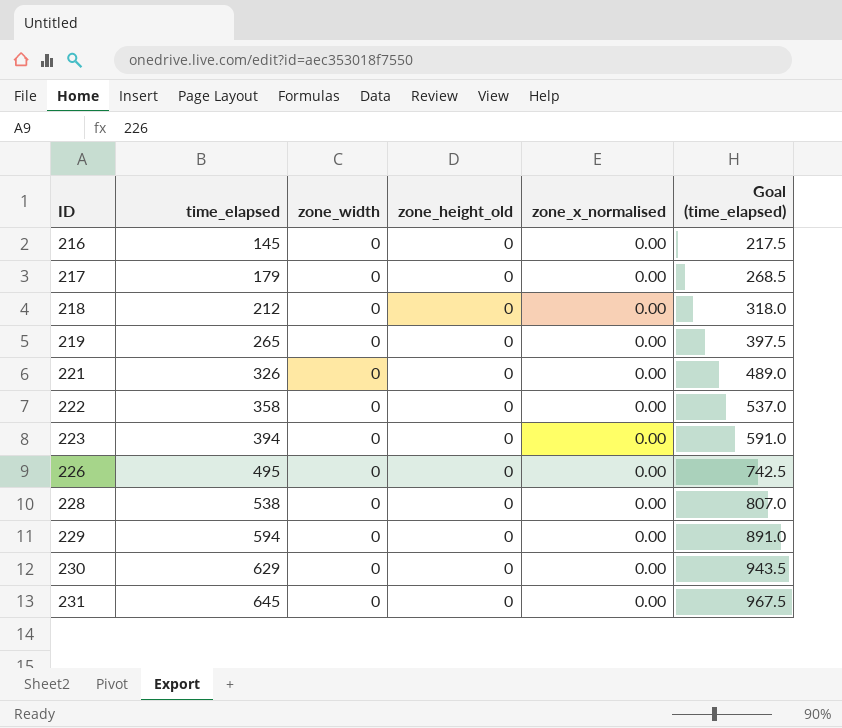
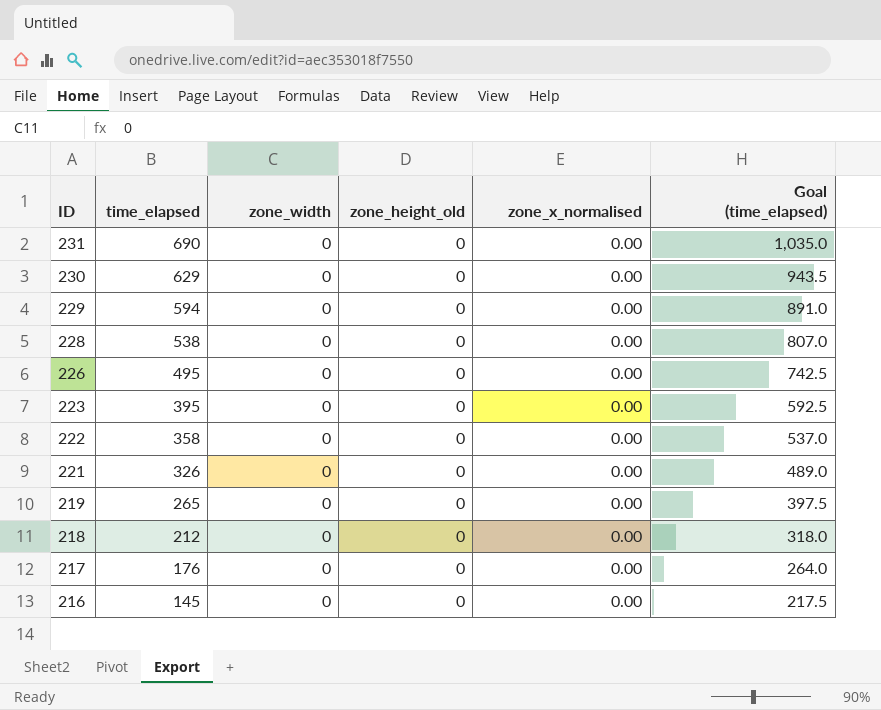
row order: ID ascending -> ID descending
231 | time_elapsed: 645 -> 690
231 | Goal (time_elapsed): 967.5 -> 1,035.0
223 | time_elapsed: 394 -> 395
223 | Goal (time_elapsed): 591.0 -> 592.5
217 | time_elapsed: 179 -> 176
217 | Goal (time_elapsed): 268.5 -> 264.0

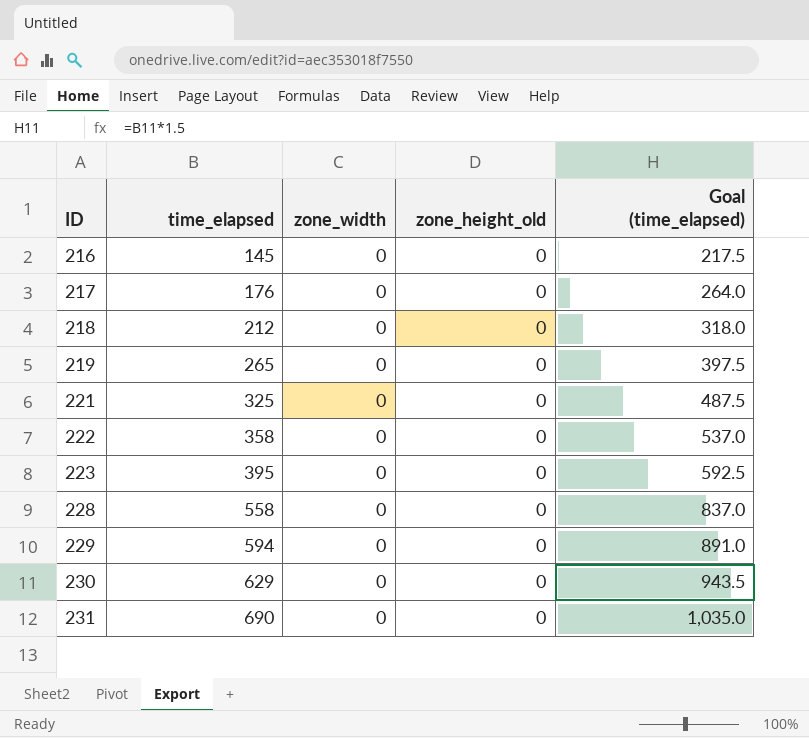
row order: ID descending -> ID ascending
column zone_x_normalised | position: 5 -> none
row 226: 495 | 0 | 0 | 0.00 | 742.5 -> none
221 | time_elapsed: 326 -> 325
221 | Goal (time_elapsed): 489.0 -> 487.5
228 | time_elapsed: 538 -> 558
228 | Goal (time_elapsed): 807.0 -> 837.0

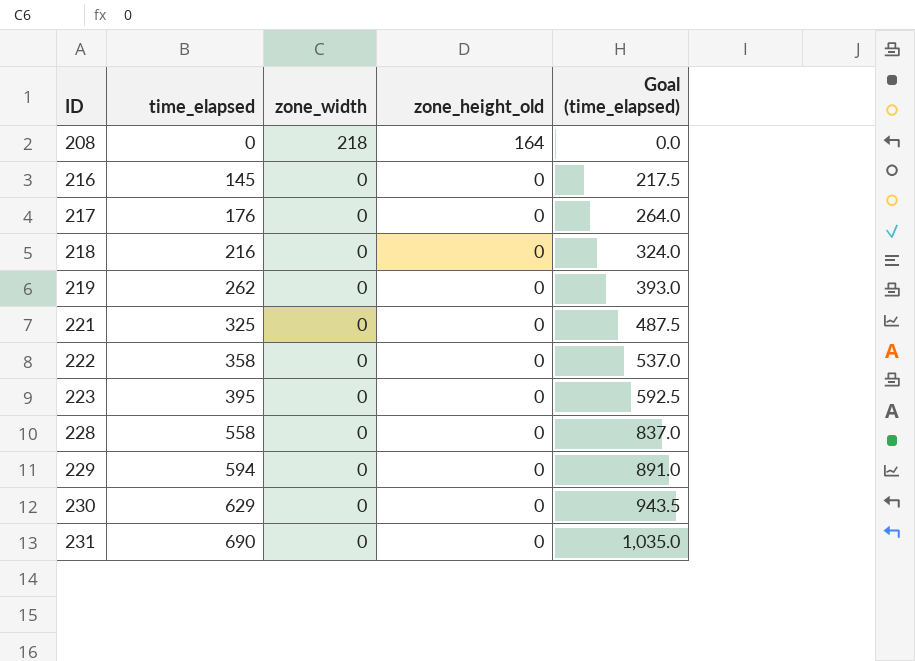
row 208: none -> 0 | 218 | 164 | 0.0
218 | time_elapsed: 212 -> 216
218 | Goal (time_elapsed): 318.0 -> 324.0
219 | time_elapsed: 265 -> 262
219 | Goal (time_elapsed): 397.5 -> 393.0

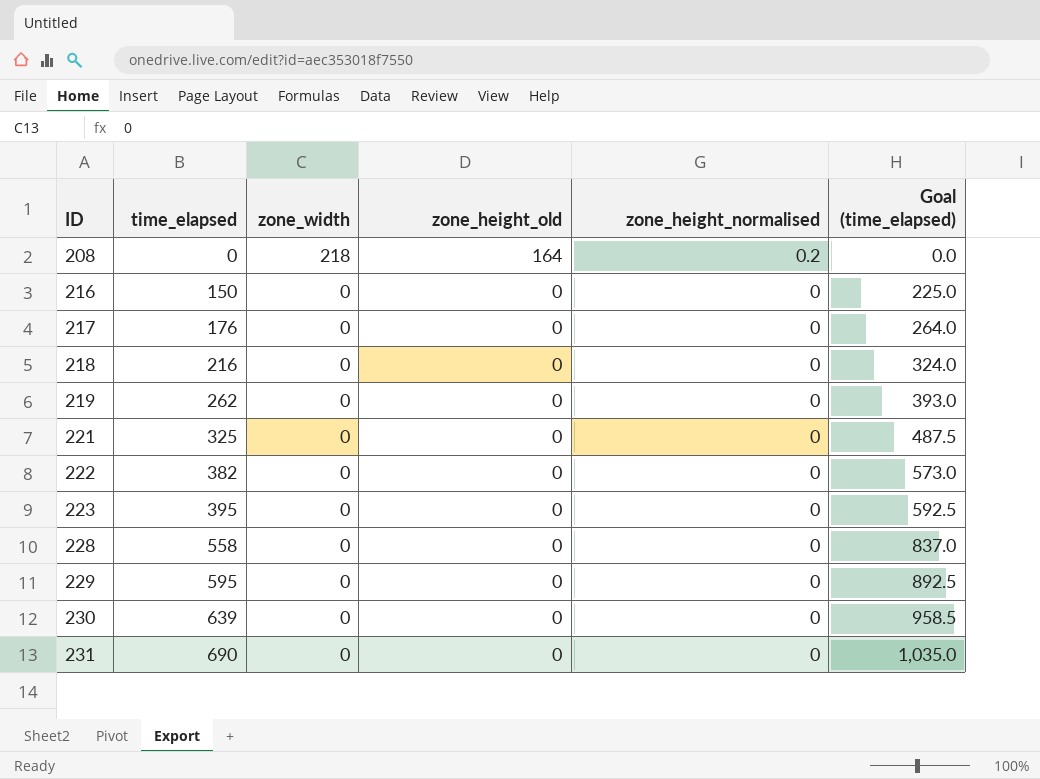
column zone_height_normalised | position: none -> 5
216 | time_elapsed: 145 -> 150
216 | Goal (time_elapsed): 217.5 -> 225.0
222 | time_elapsed: 358 -> 382
222 | Goal (time_elapsed): 537.0 -> 573.0
229 | time_elapsed: 594 -> 595
229 | Goal (time_elapsed): 891.0 -> 892.5
230 | time_elapsed: 629 -> 639
230 | Goal (time_elapsed): 943.5 -> 958.5

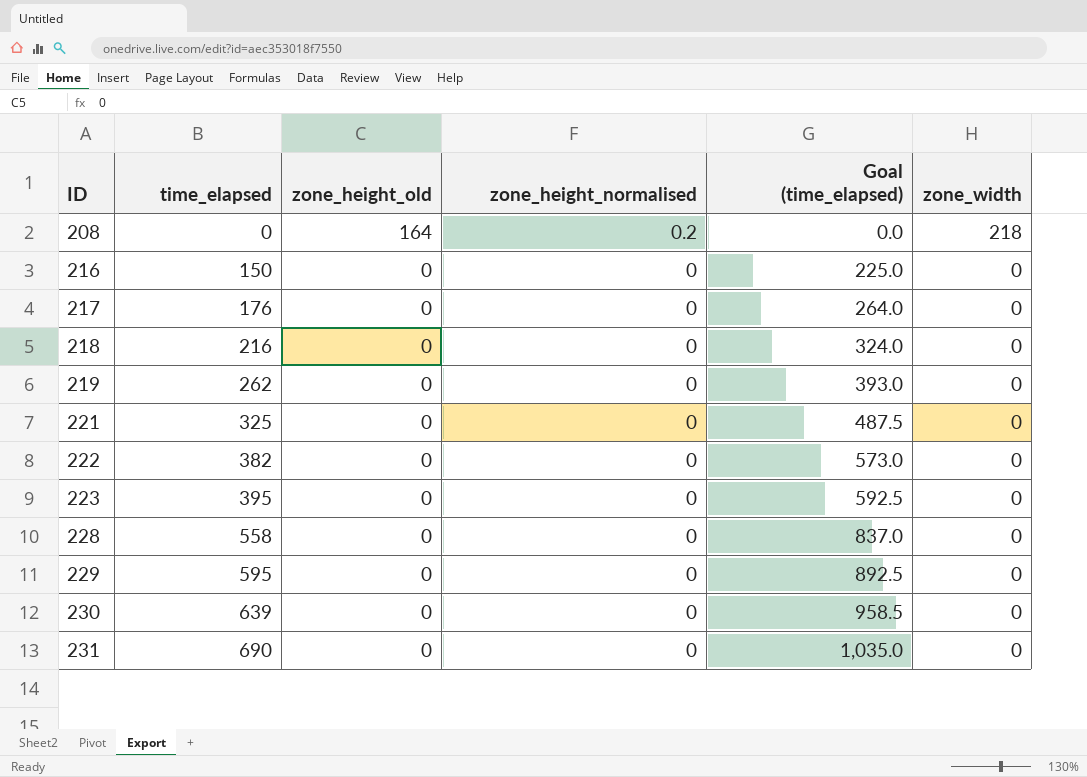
column zone_width | position: 3 -> 6

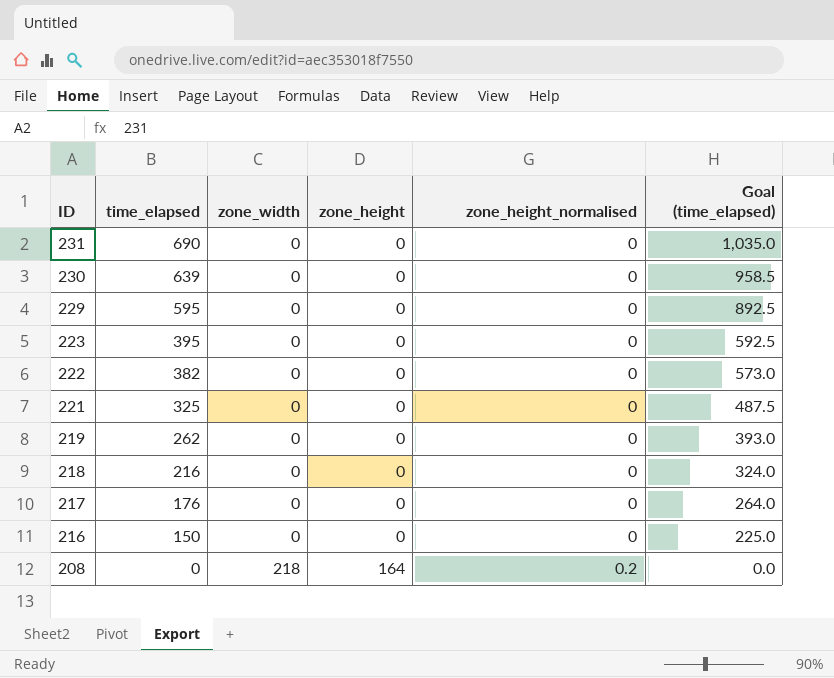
row order: ID ascending -> ID descending
column zone_width | position: 6 -> 3
column name: zone_height_old -> zone_height
row 228: 558 | 0 | 0 | 837.0 | 0 -> none

